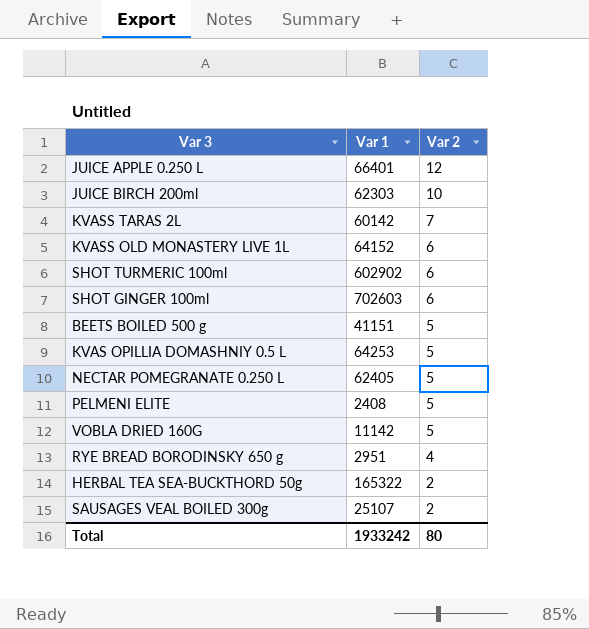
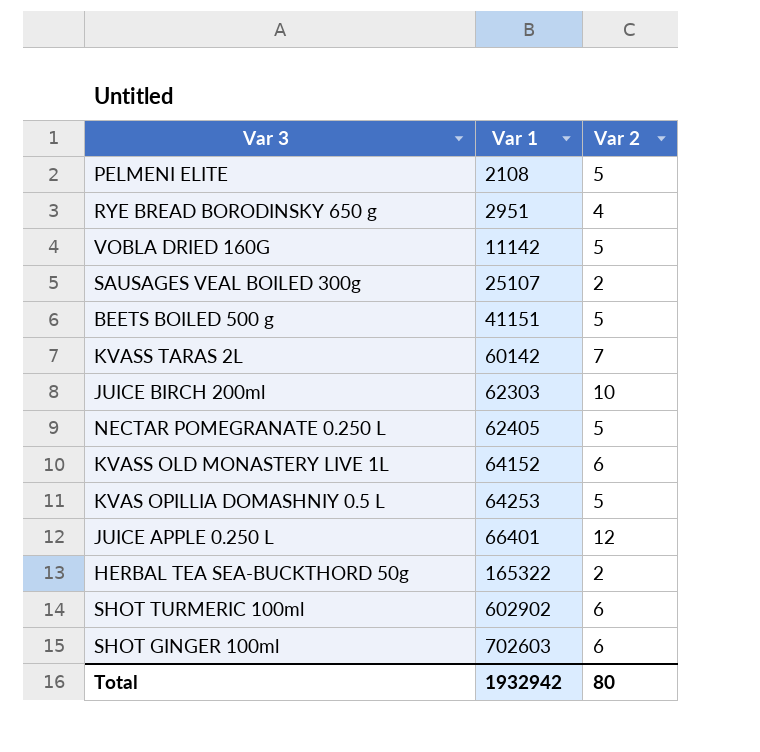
row order: Var 2 descending -> Var 1 ascending
PELMENI ELITE | Var 1: 2408 -> 2108
Total | Var 1: 1933242 -> 1932942

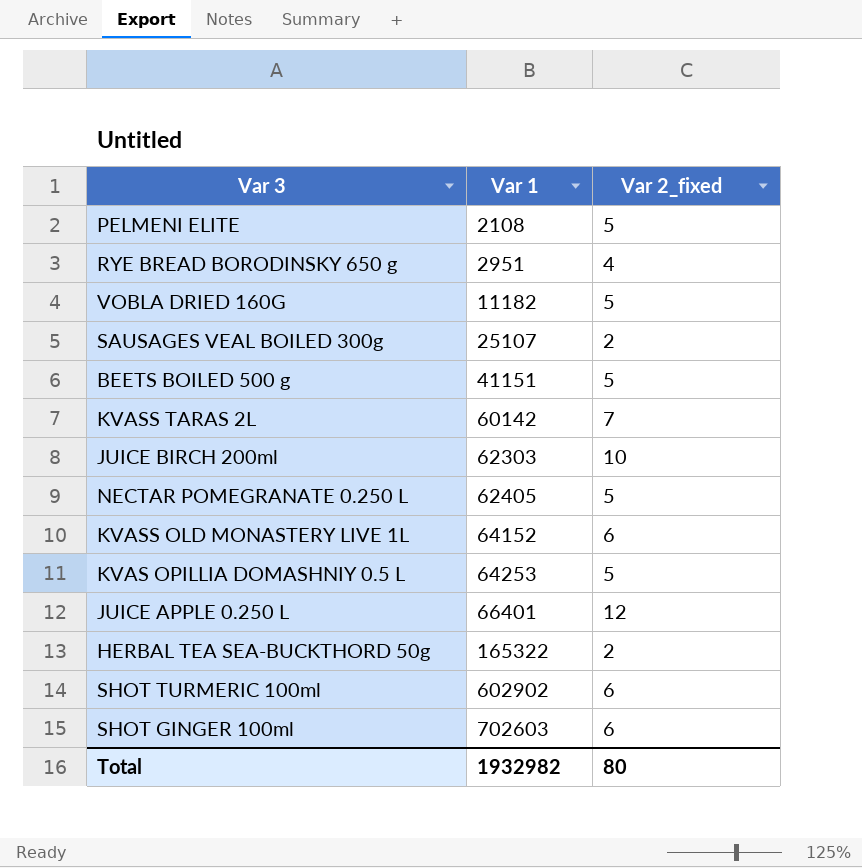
column name: Var 2 -> Var 2_fixed
VOBLA DRIED 160G | Var 1: 11142 -> 11182
Total | Var 1: 1932942 -> 1932982

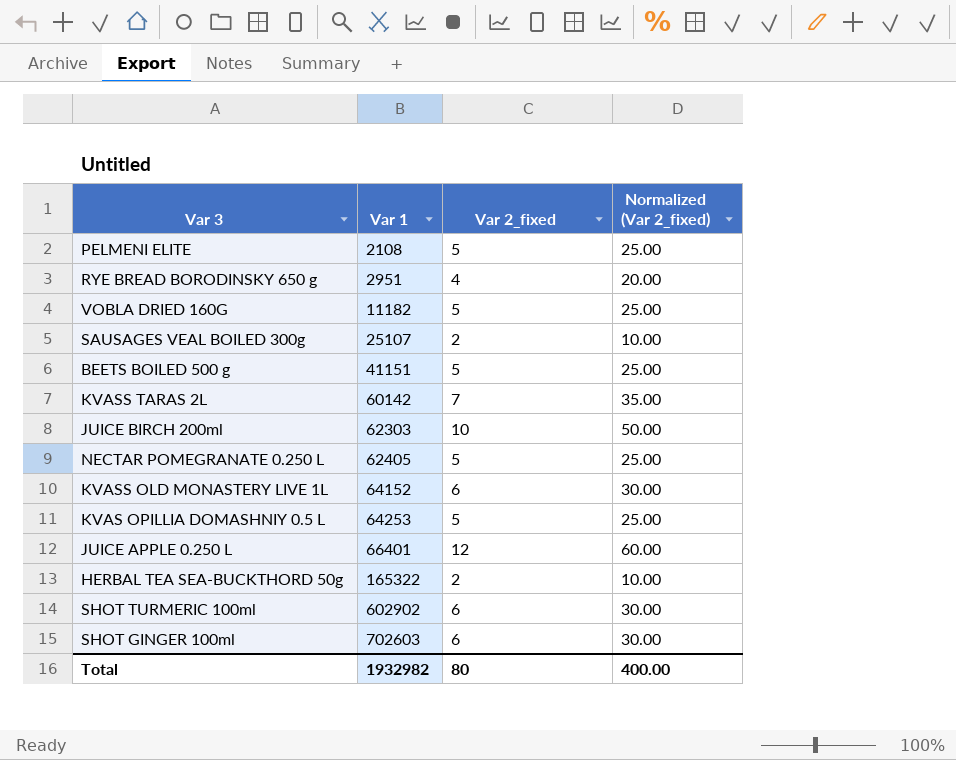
column Normalized (Var 2_fixed) | formula: none -> [Var 2_fixed] * 5

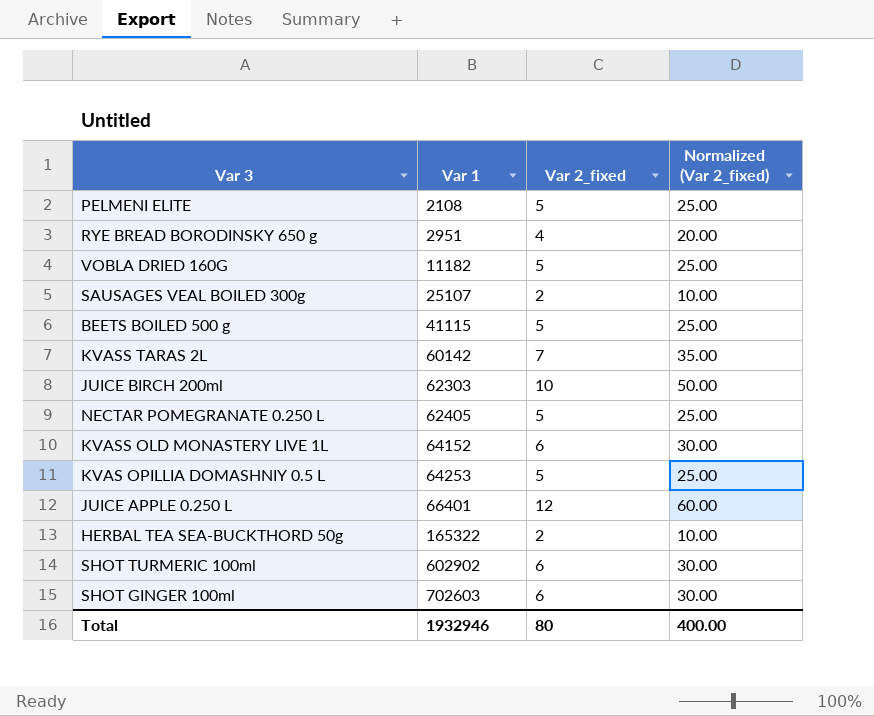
BEETS BOILED 500 g | Var 1: 41151 -> 41115
Total | Var 1: 1932982 -> 1932946

